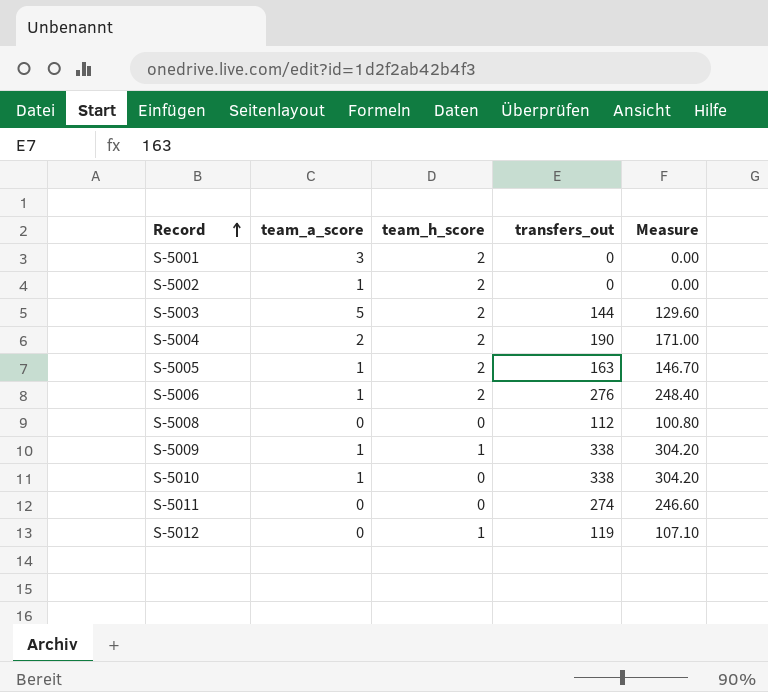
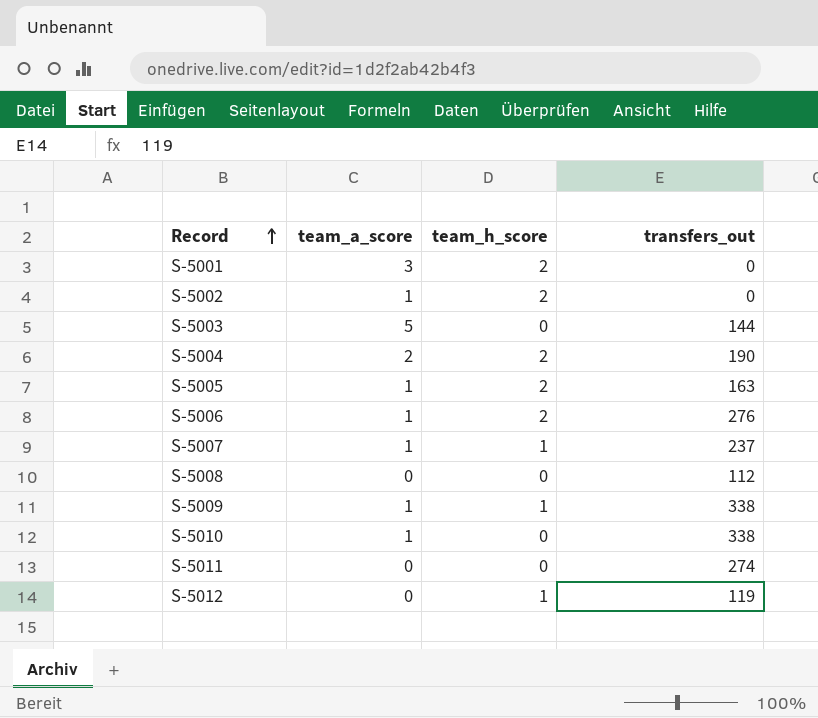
column Measure | formula: [transfers_out] * 0.9 -> none
S-5003 | team_h_score: 2 -> 0
row S-5007: none -> 1 | 1 | 237

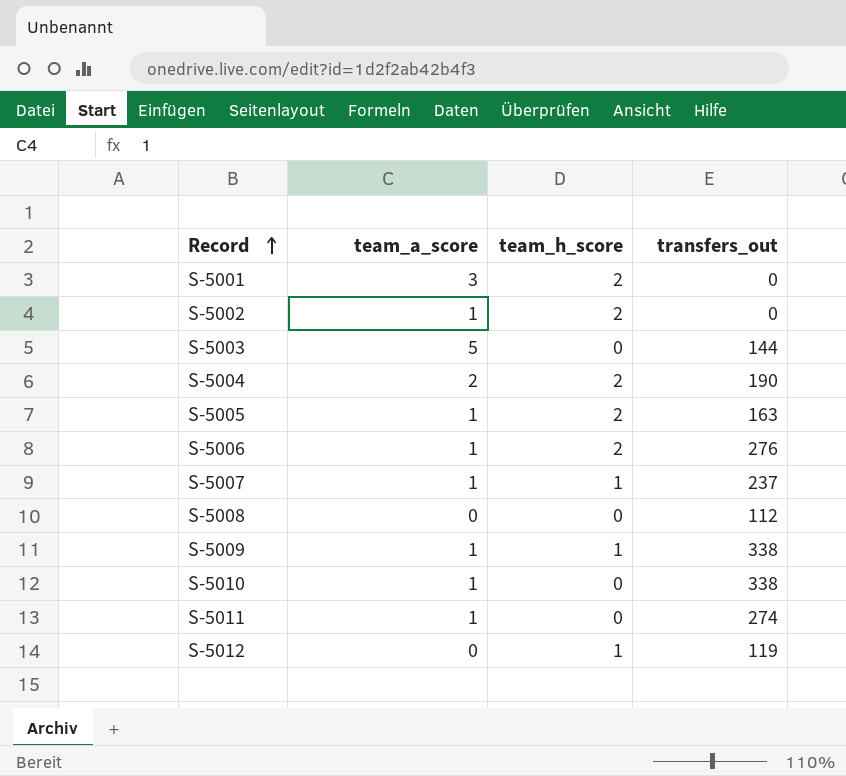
S-5011 | team_a_score: 0 -> 1

